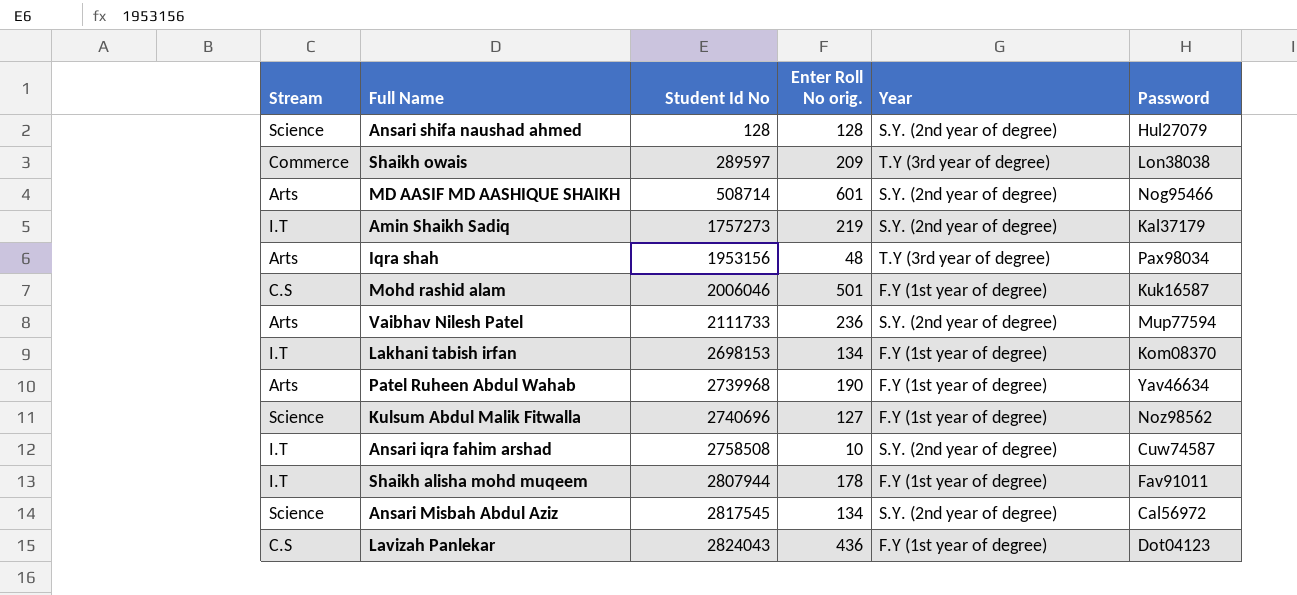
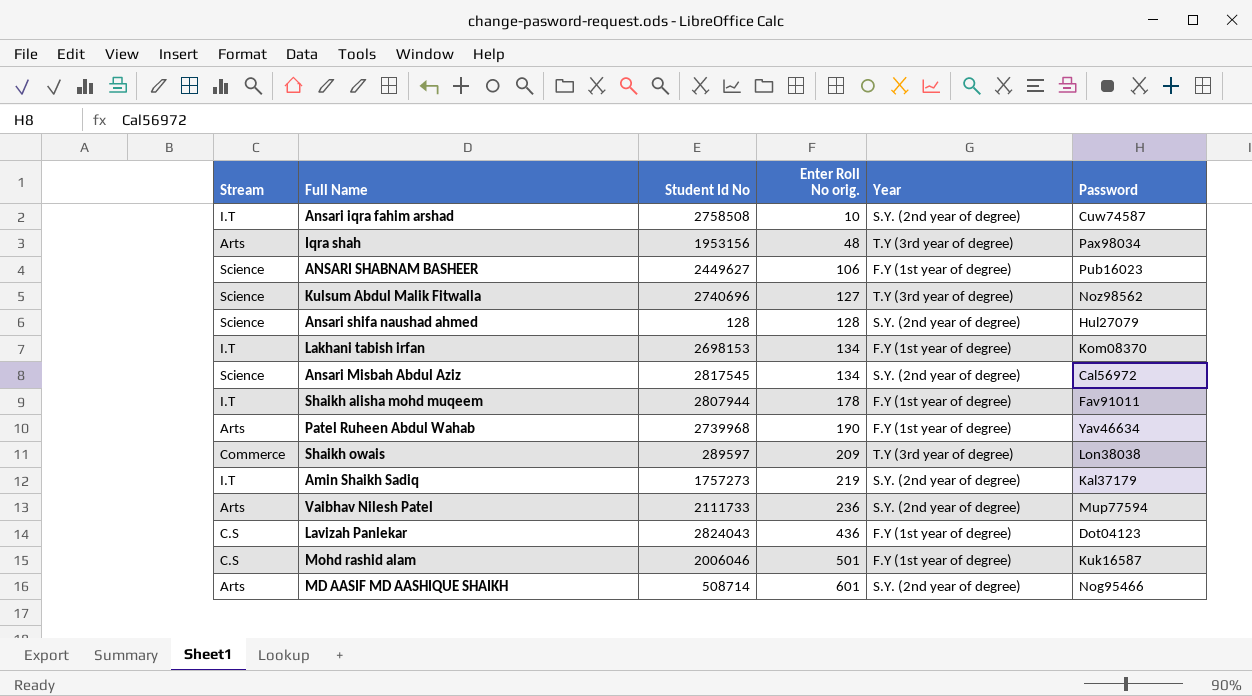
row order: Student Id No ascending -> Enter Roll No orig. ascending
row ANSARI SHABNAM BASHEER: none -> Science | 2449627 | 106 | F.Y (1st year of degree) | Pub16023
Kulsum Abdul Malik Fitwalla | Year: F.Y (1st year of degree) -> T.Y (3rd year of degree)

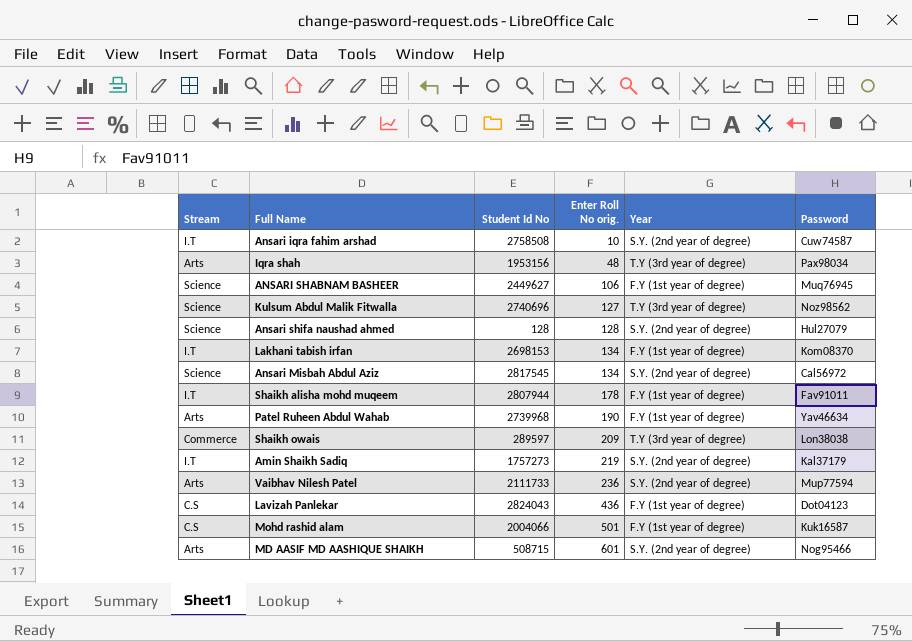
ANSARI SHABNAM BASHEER | Password: Pub16023 -> Muq76945
Mohd rashid alam | Student Id No: 2006046 -> 2004066
MD AASIF MD AASHIQUE SHAIKH | Student Id No: 508714 -> 508715

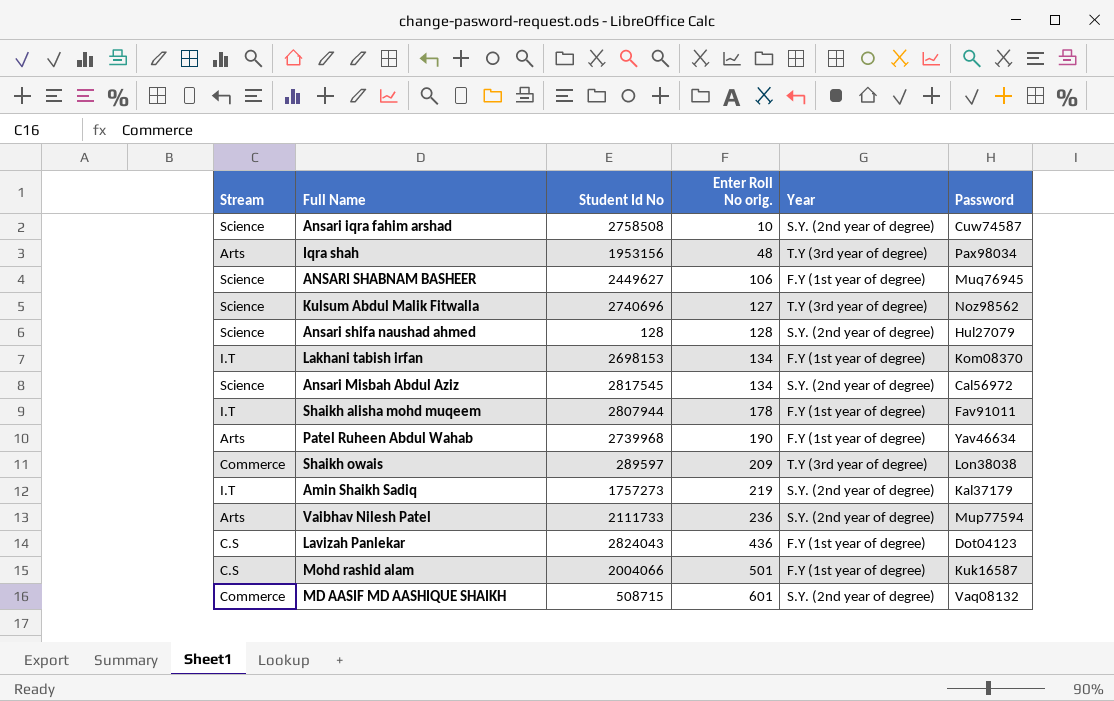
Ansari iqra fahim arshad | Stream: I.T -> Science
MD AASIF MD AASHIQUE SHAIKH | Stream: Arts -> Commerce
MD AASIF MD AASHIQUE SHAIKH | Password: Nog95466 -> Vaq08132

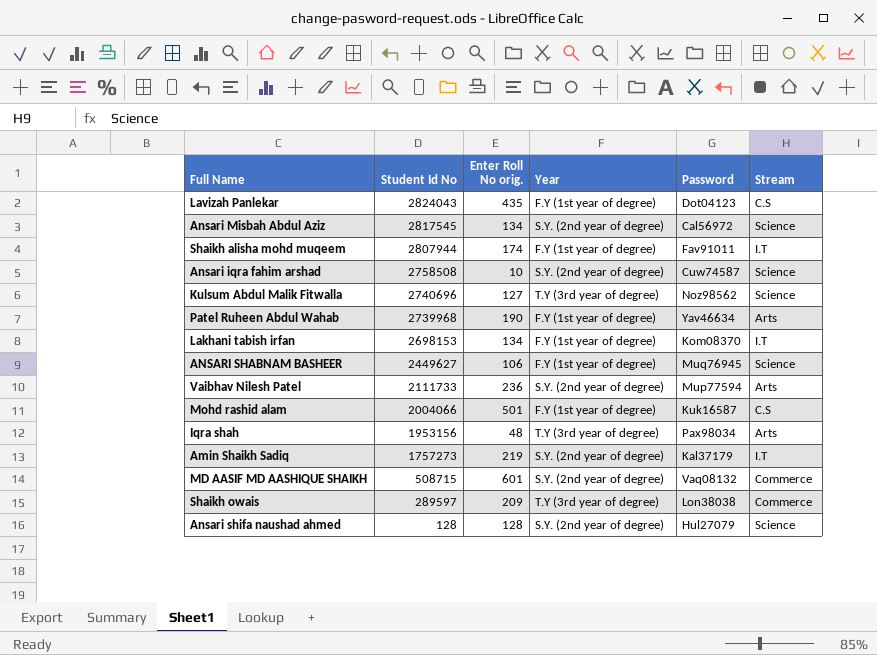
row order: Enter Roll No orig. ascending -> Student Id No descending
column Stream | position: 1 -> 6
Lavizah Panlekar | Enter Roll No orig.: 436 -> 435
Shaikh alisha mohd muqeem | Enter Roll No orig.: 178 -> 174

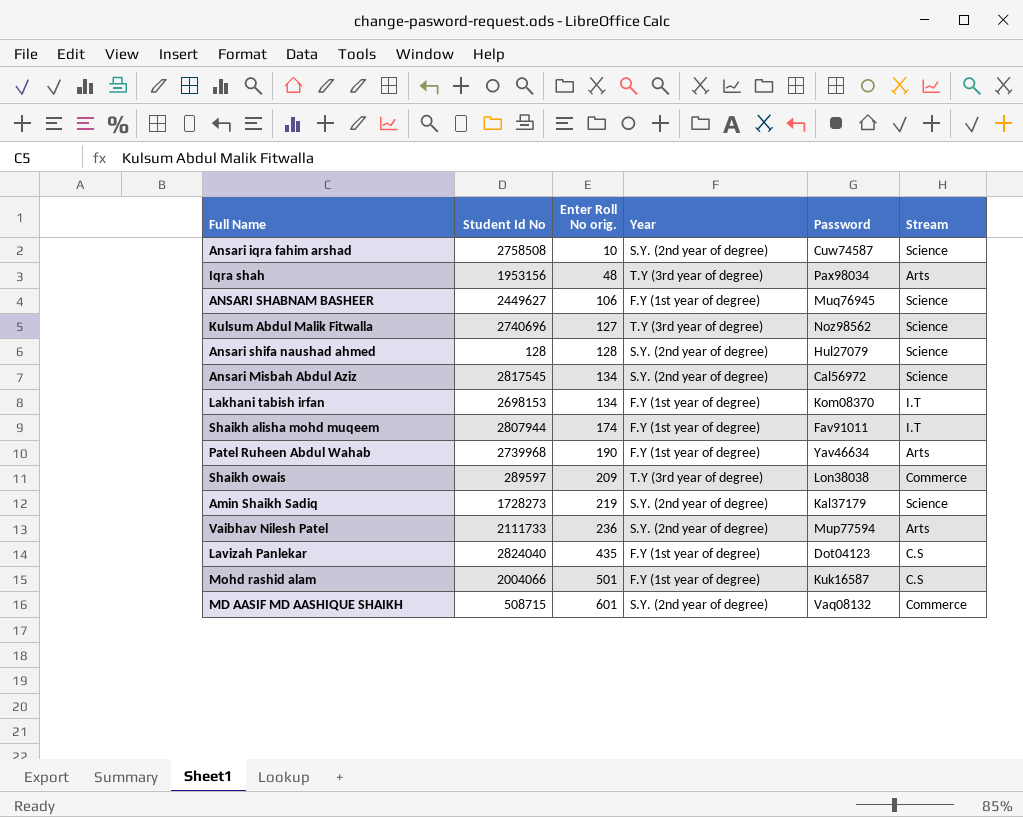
row order: Student Id No descending -> Enter Roll No orig. ascending
Amin Shaikh Sadiq | Student Id No: 1757273 -> 1728273
Amin Shaikh Sadiq | Stream: I.T -> Science
Lavizah Panlekar | Student Id No: 2824043 -> 2824040

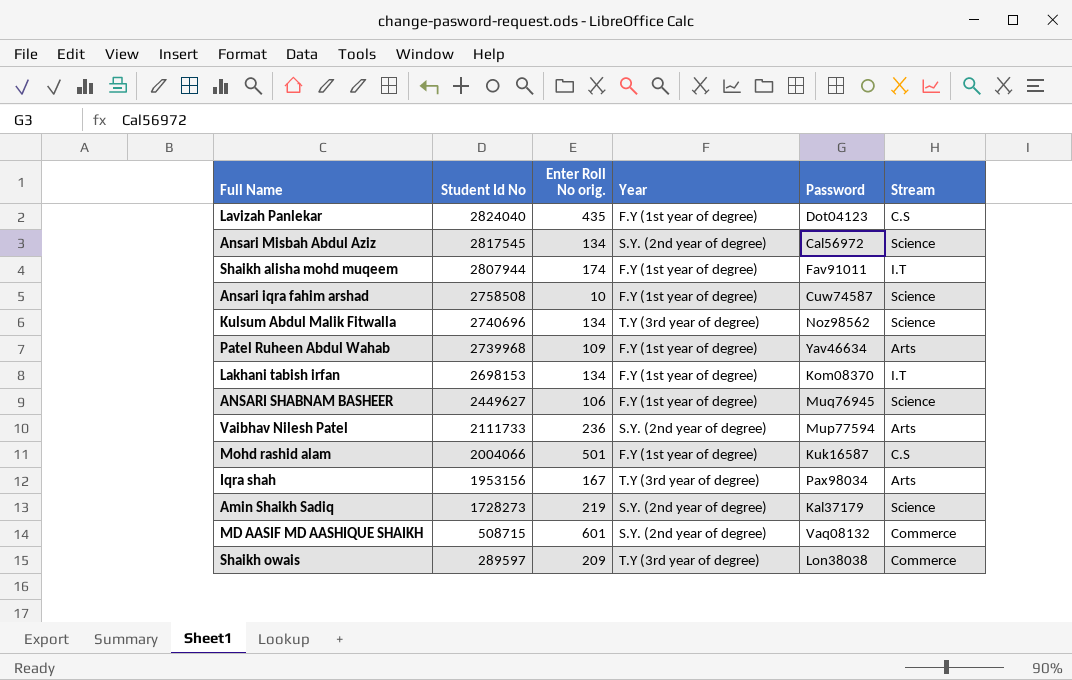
row order: Enter Roll No orig. ascending -> Student Id No descending
row Ansari shifa naushad ahmed: 128 | 128 | S.Y. (2nd year of degree) | Hul27079 | Science -> none
Ansari iqra fahim arshad | Year: S.Y. (2nd year of degree) -> F.Y (1st year of degree)
Kulsum Abdul Malik Fitwalla | Enter Roll No orig.: 127 -> 134
Patel Ruheen Abdul Wahab | Enter Roll No orig.: 190 -> 109
Iqra shah | Enter Roll No orig.: 48 -> 167

